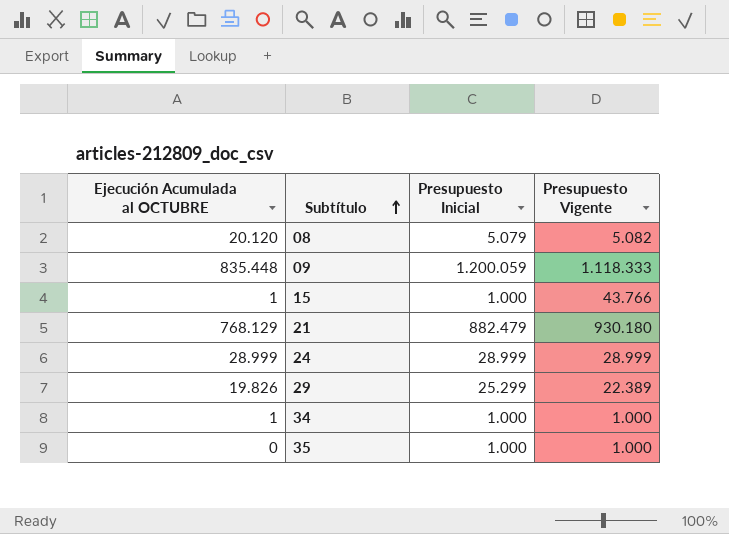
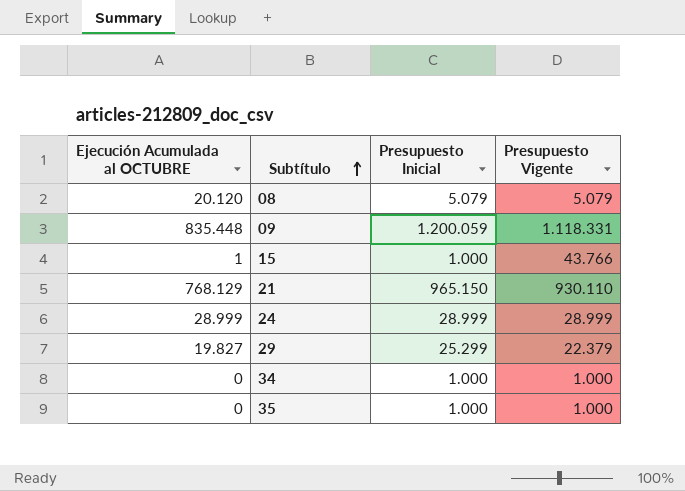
08 | Presupuesto Vigente: 5.082 -> 5.079
09 | Presupuesto Vigente: 1.118.333 -> 1.118.331
21 | Presupuesto Inicial: 882.479 -> 965.150
21 | Presupuesto Vigente: 930.180 -> 930.110
29 | Ejecución Acumulada al OCTUBRE: 19.826 -> 19.827
29 | Presupuesto Vigente: 22.389 -> 22.379
34 | Ejecución Acumulada al OCTUBRE: 1 -> 0

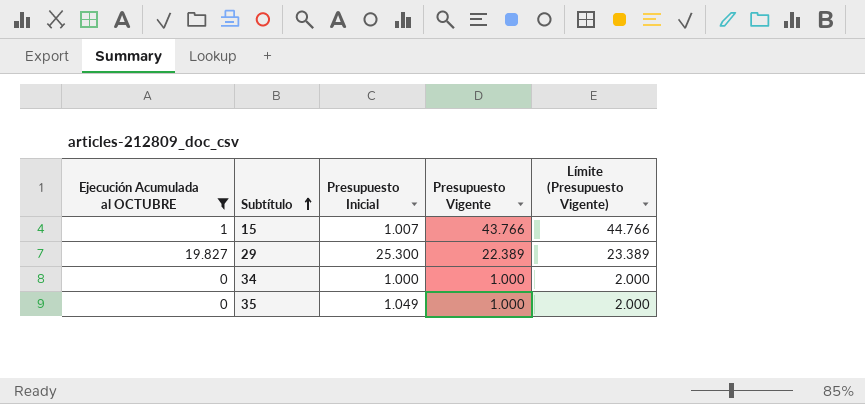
filter: none -> Ejecución Acumulada al OCTUBRE <= 19.827
column Límite (Presupuesto Vigente) | formula: none -> [Presupuesto Vigente] + 1000
15 | Presupuesto Inicial: 1.000 -> 1.007
29 | Presupuesto Inicial: 25.299 -> 25.300
29 | Presupuesto Vigente: 22.379 -> 22.389
35 | Presupuesto Inicial: 1.000 -> 1.049

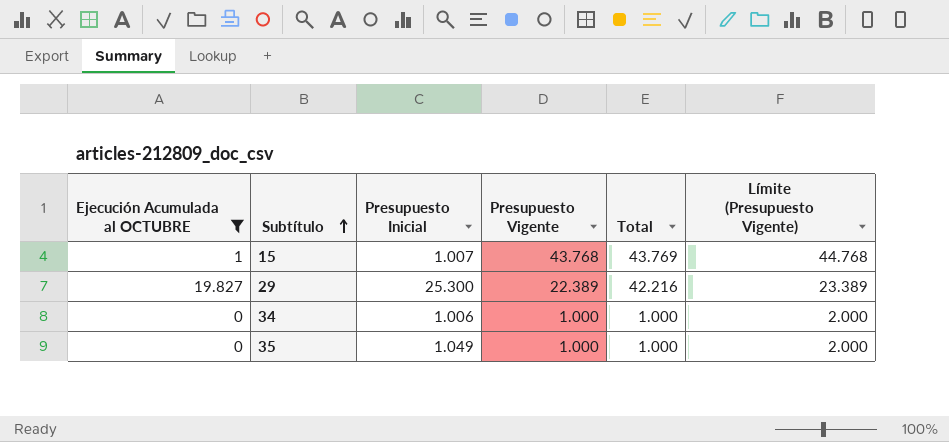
column Total | formula: none -> [Ejecución Acumulada al OCTUBRE] + [Presupuesto Vigente]
15 | Presupuesto Vigente: 43.766 -> 43.768
15 | Límite (Presupuesto Vigente): 44.766 -> 44.768
34 | Presupuesto Inicial: 1.000 -> 1.006

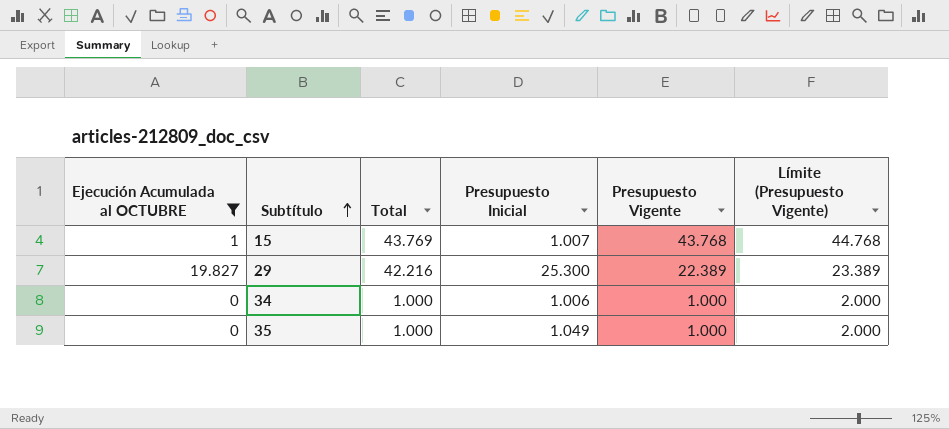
column Total | position: 5 -> 3

